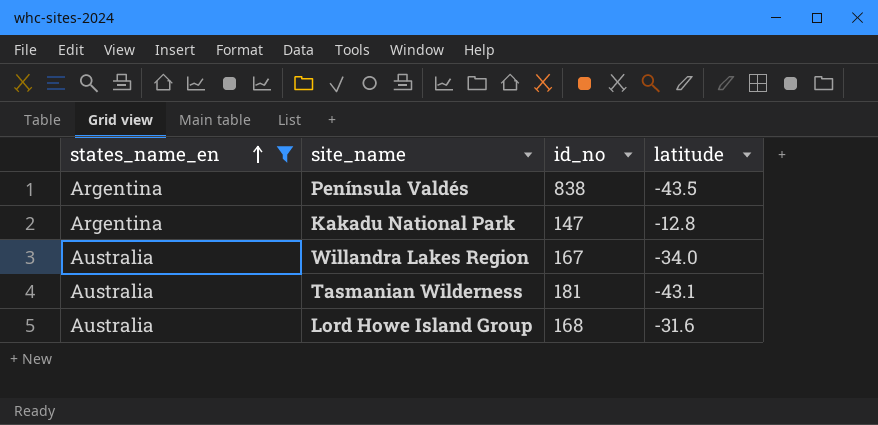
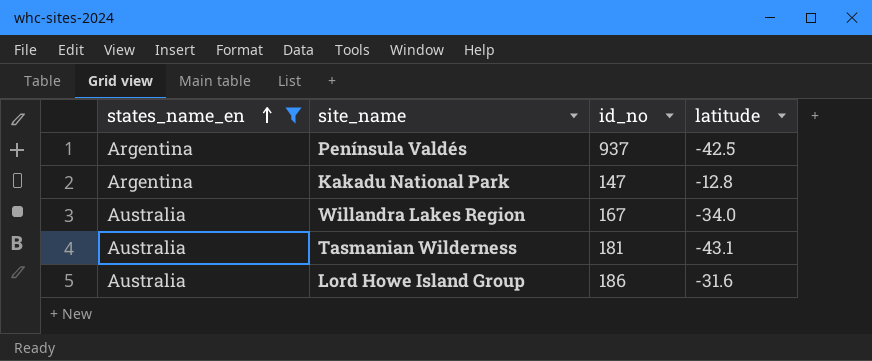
Península Valdés | id_no: 838 -> 937
Península Valdés | latitude: -43.5 -> -42.5
Lord Howe Island Group | id_no: 168 -> 186

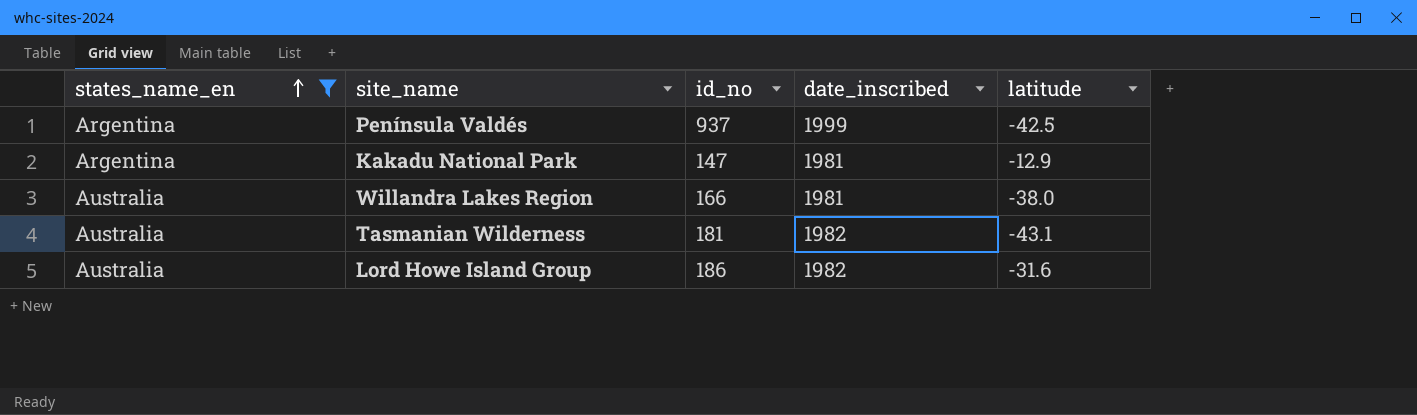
column date_inscribed | position: none -> 4
Kakadu National Park | latitude: -12.8 -> -12.9
Willandra Lakes Region | id_no: 167 -> 166
Willandra Lakes Region | latitude: -34.0 -> -38.0

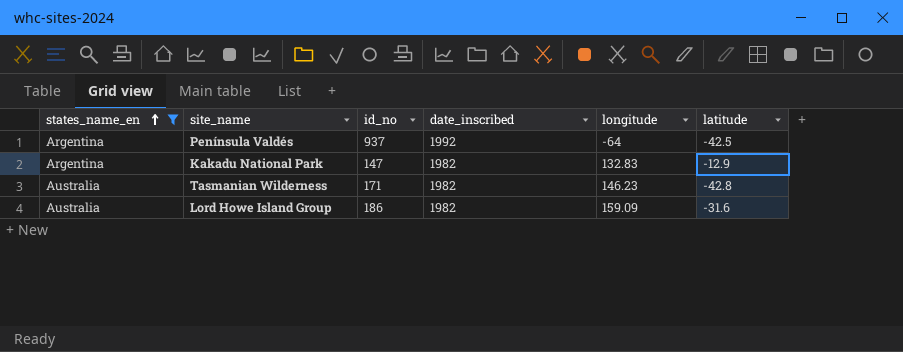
column longitude | position: none -> 5
row Willandra Lakes Region: Australia | 166 | 1981 | -38.0 -> none
Península Valdés | date_inscribed: 1999 -> 1992
Kakadu National Park | date_inscribed: 1981 -> 1982
Tasmanian Wilderness | id_no: 181 -> 171
Tasmanian Wilderness | latitude: -43.1 -> -42.8

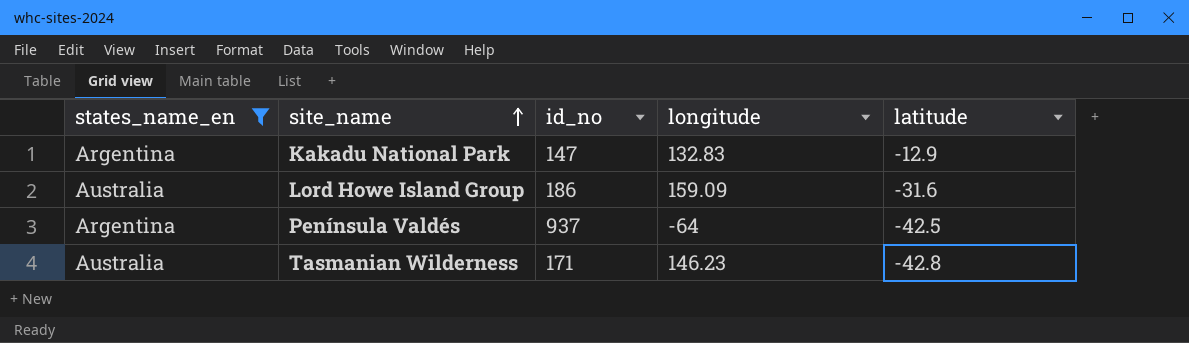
row order: states_name_en ascending -> site_name ascending
column date_inscribed | position: 4 -> none

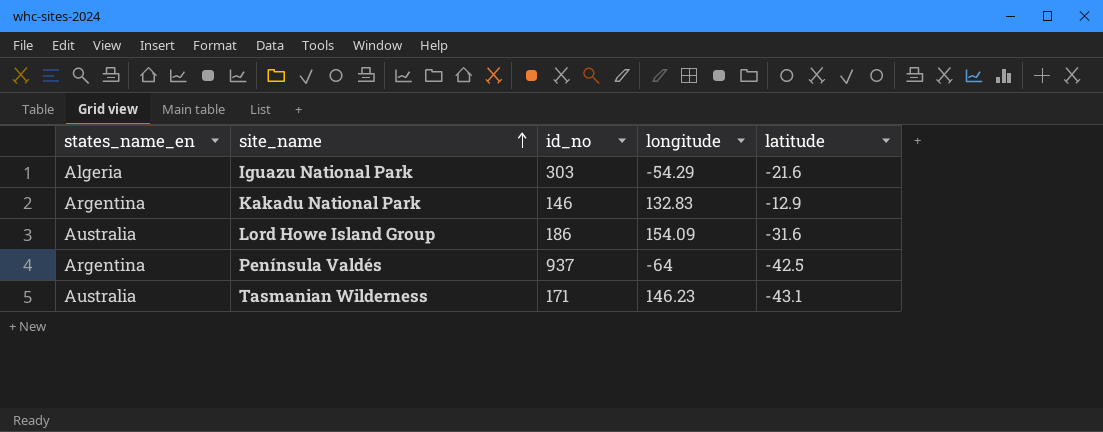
filter: states_name_en != Algeria -> none
Kakadu National Park | id_no: 147 -> 146
Lord Howe Island Group | longitude: 159.09 -> 154.09
Tasmanian Wilderness | latitude: -42.8 -> -43.1

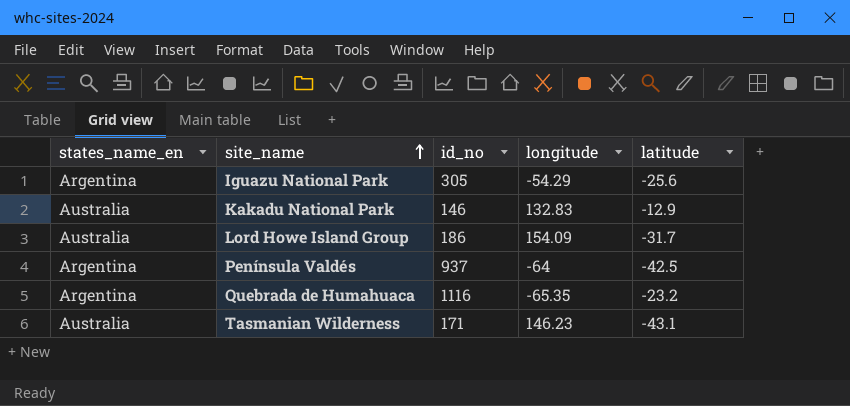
Iguazu National Park | states_name_en: Algeria -> Argentina
Iguazu National Park | id_no: 303 -> 305
Iguazu National Park | latitude: -21.6 -> -25.6
Kakadu National Park | states_name_en: Argentina -> Australia
Lord Howe Island Group | latitude: -31.6 -> -31.7
row Quebrada de Humahuaca: none -> Argentina | 1116 | -65.35 | -23.2

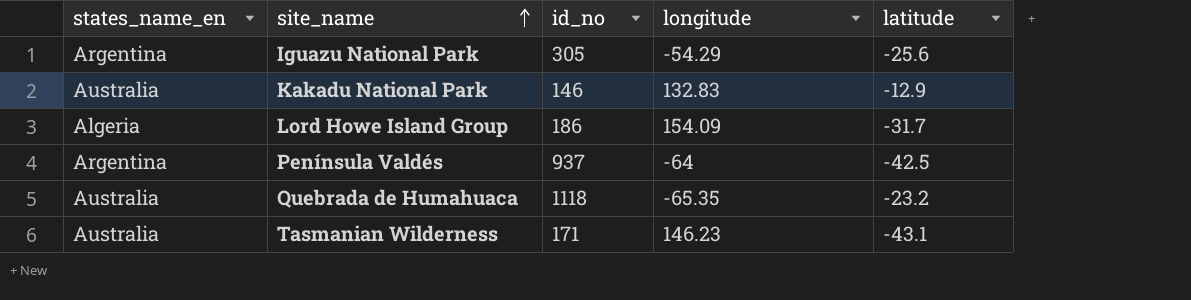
Lord Howe Island Group | states_name_en: Australia -> Algeria
Quebrada de Humahuaca | states_name_en: Argentina -> Australia
Quebrada de Humahuaca | id_no: 1116 -> 1118

